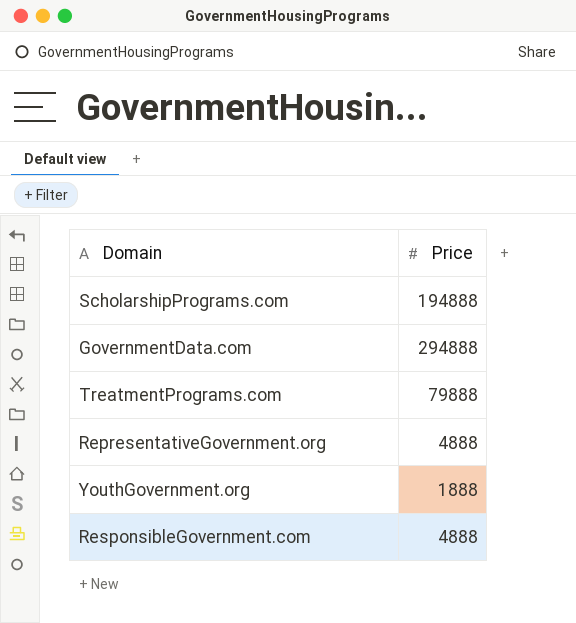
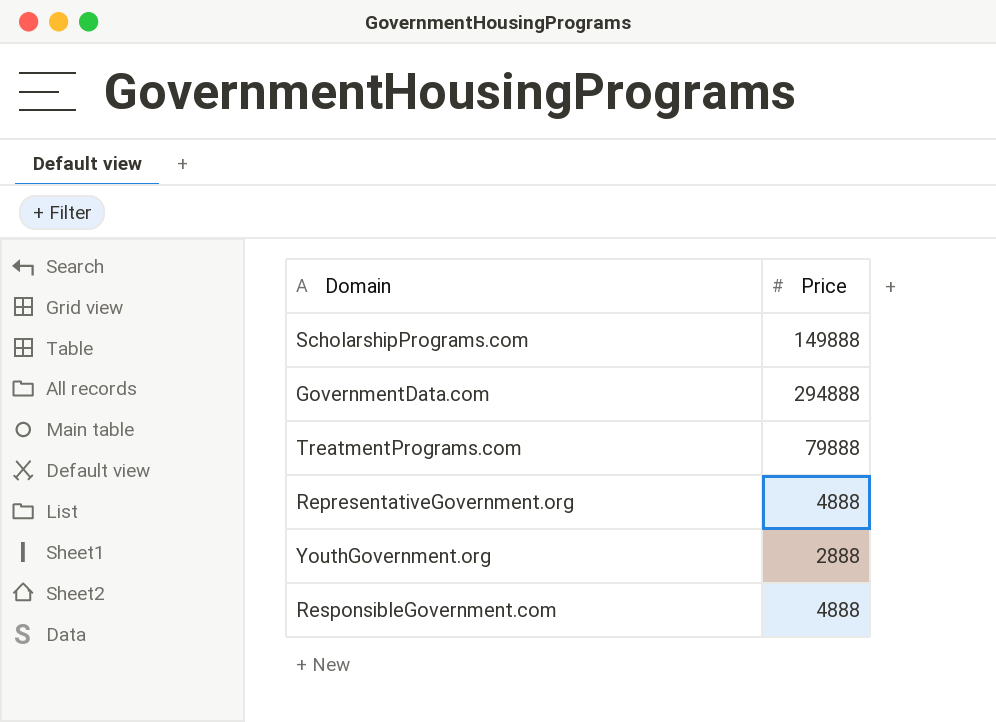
ScholarshipPrograms.com | Price: 194888 -> 149888
YouthGovernment.org | Price: 1888 -> 2888

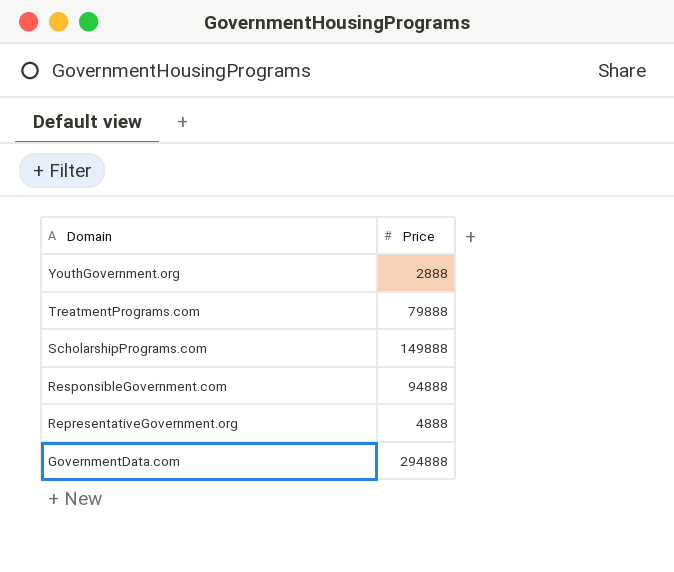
row order: none -> Domain descending
ResponsibleGovernment.com | Price: 4888 -> 94888

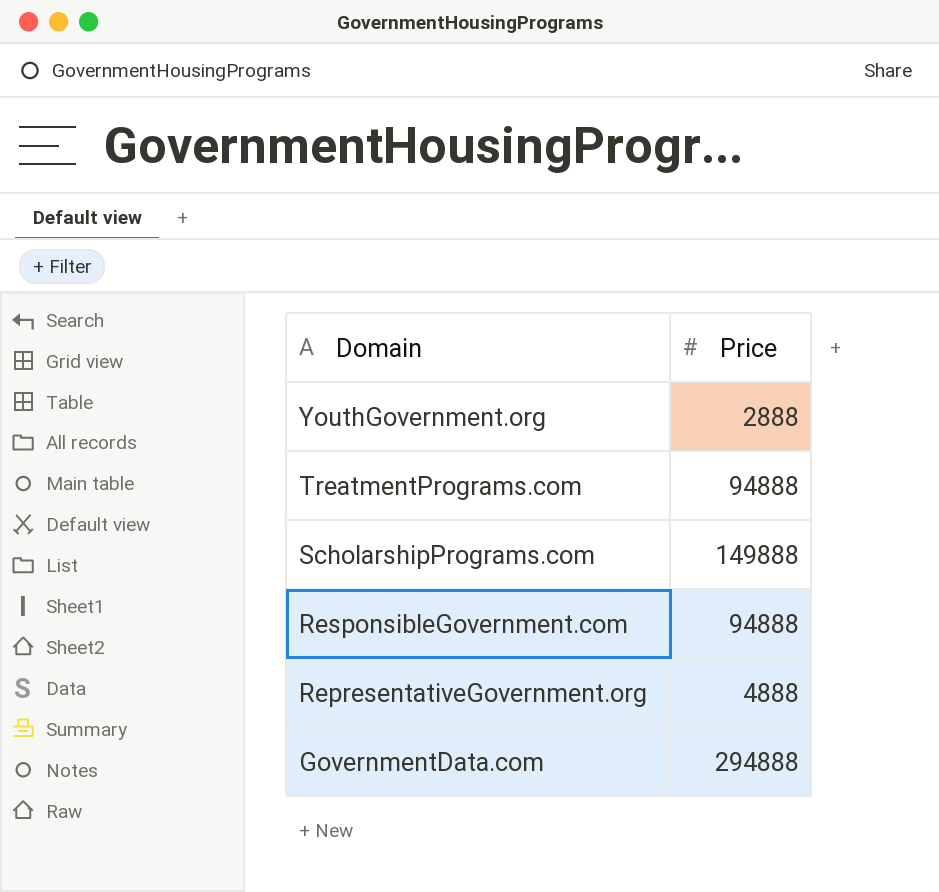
TreatmentPrograms.com | Price: 79888 -> 94888

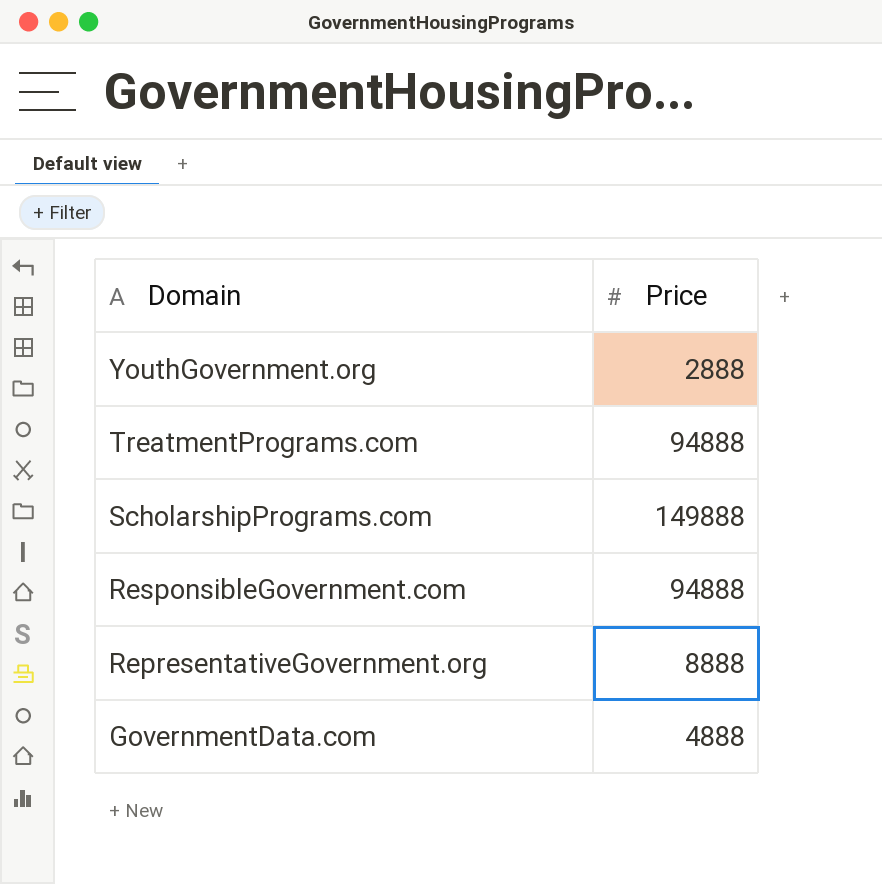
RepresentativeGovernment.org | Price: 4888 -> 8888
GovernmentData.com | Price: 294888 -> 4888

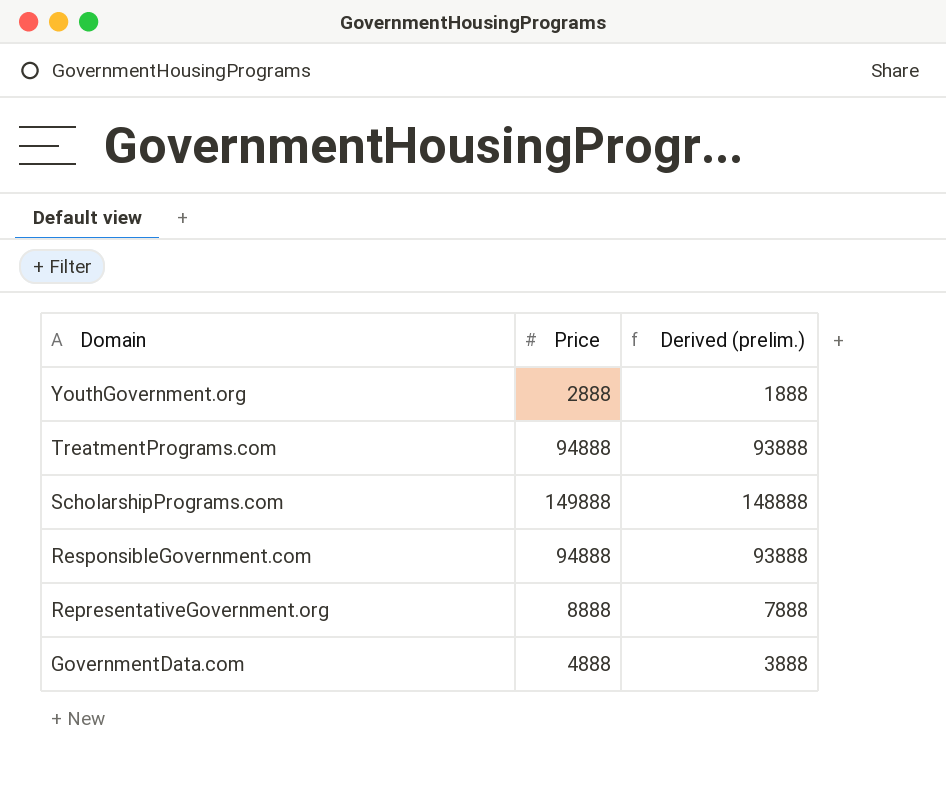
column Derived (prelim.) | formula: none -> [Price] - 1000

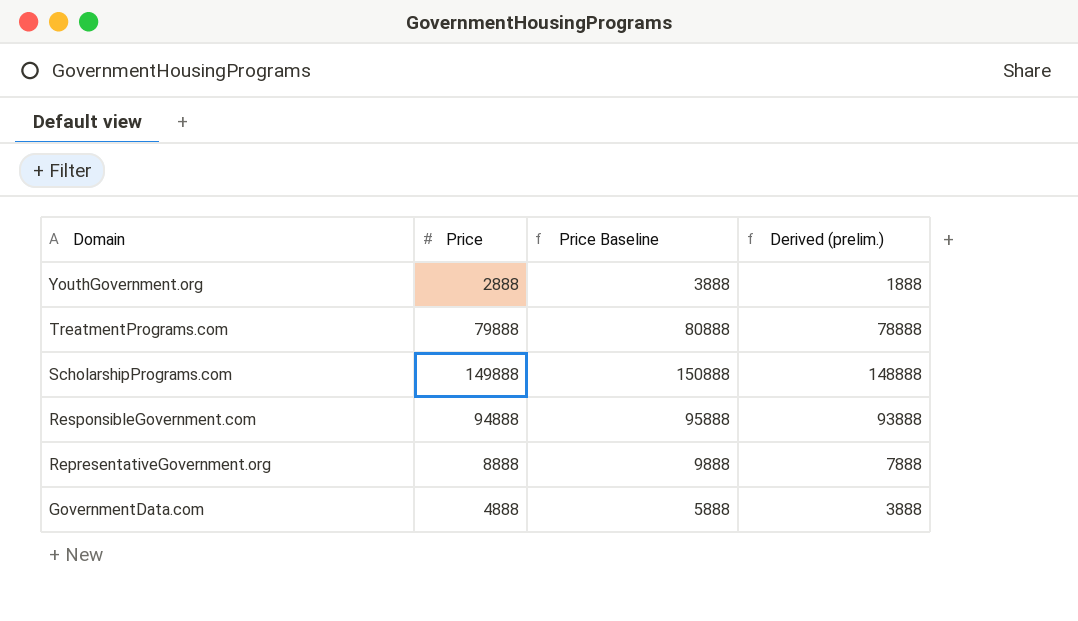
column Price Baseline | formula: none -> [Price] + 1000
TreatmentPrograms.com | Price: 94888 -> 79888
TreatmentPrograms.com | Derived (prelim.): 93888 -> 78888

